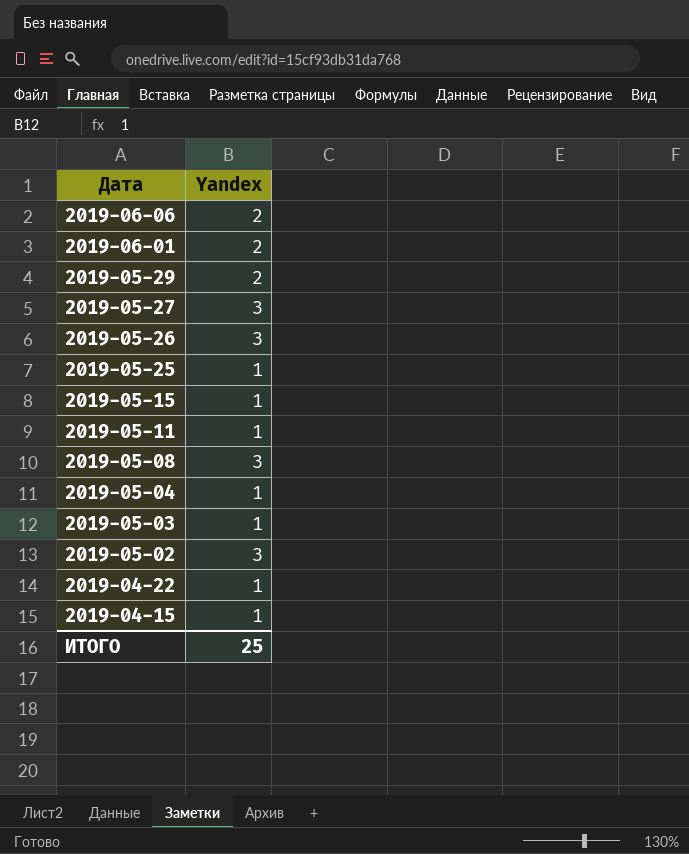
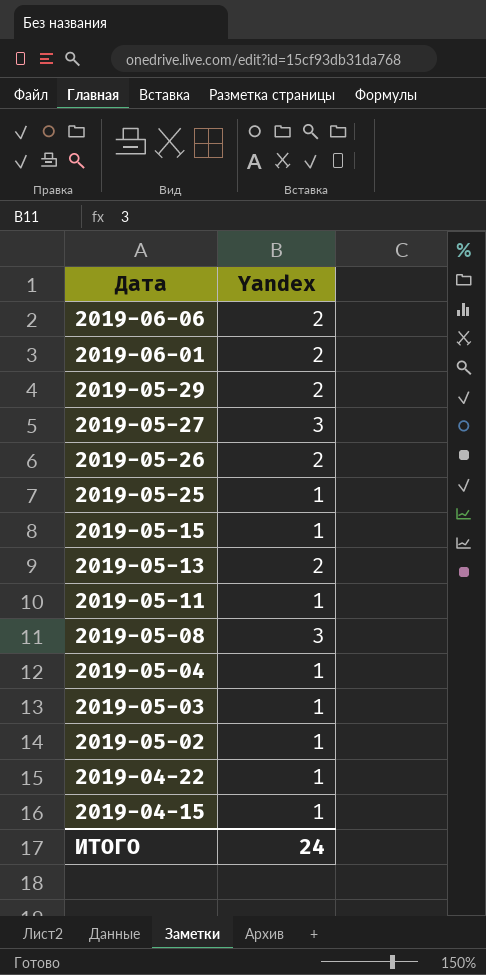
2019-05-26 | Yandex: 3 -> 2
row 2019-05-13: none -> 2
2019-05-02 | Yandex: 3 -> 1
ИТОГО | Yandex: 25 -> 24

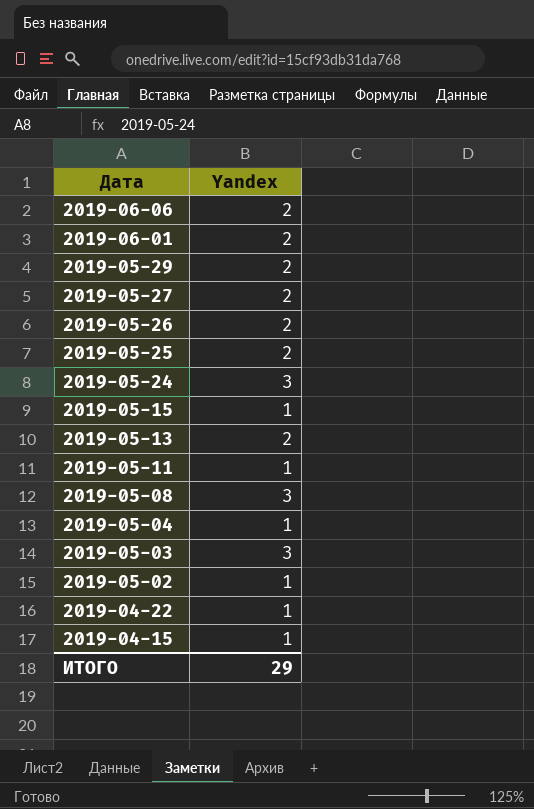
2019-05-27 | Yandex: 3 -> 2
2019-05-25 | Yandex: 1 -> 2
row 2019-05-24: none -> 3
2019-05-03 | Yandex: 1 -> 3
ИТОГО | Yandex: 24 -> 29

